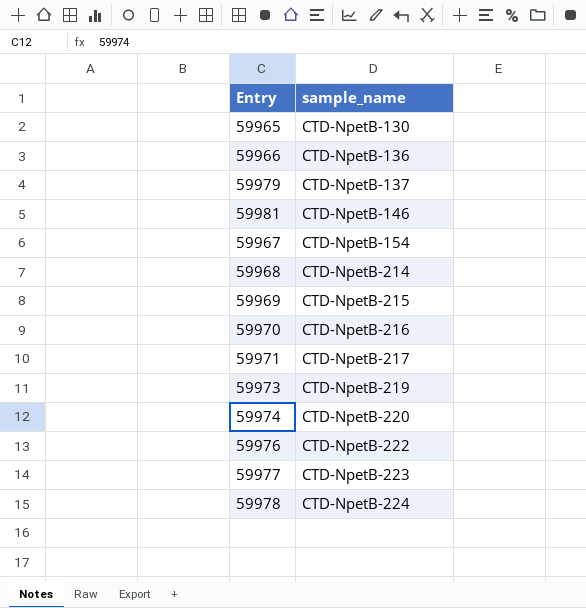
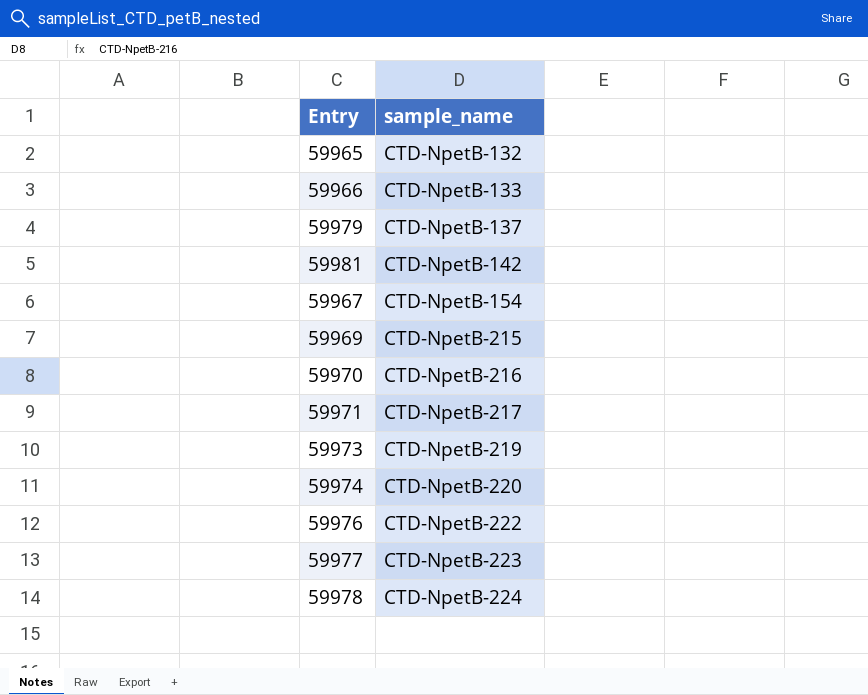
row 59968: CTD-NpetB-214 -> none
59965 | sample_name: CTD-NpetB-130 -> CTD-NpetB-132
59966 | sample_name: CTD-NpetB-136 -> CTD-NpetB-133
59981 | sample_name: CTD-NpetB-146 -> CTD-NpetB-142

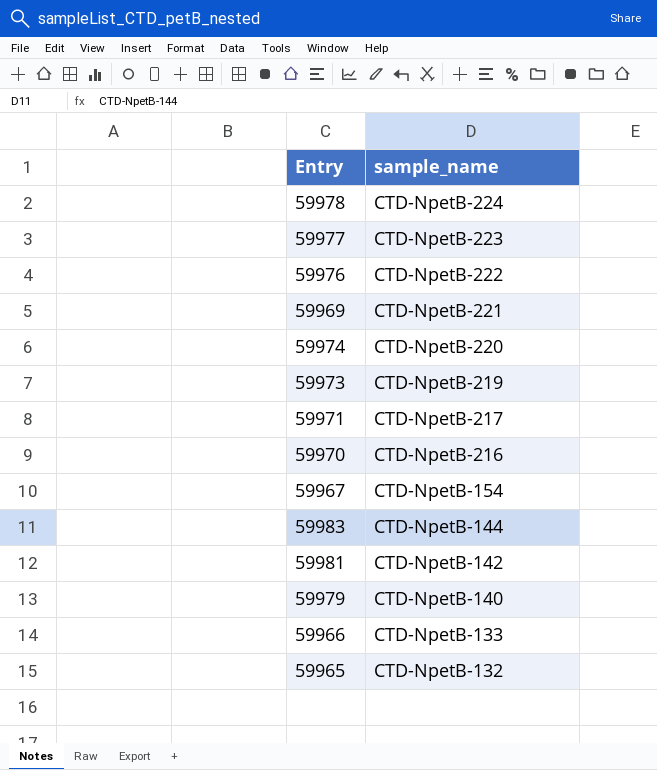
row order: sample_name ascending -> sample_name descending
59969 | sample_name: CTD-NpetB-215 -> CTD-NpetB-221
row 59983: none -> CTD-NpetB-144
59979 | sample_name: CTD-NpetB-137 -> CTD-NpetB-140

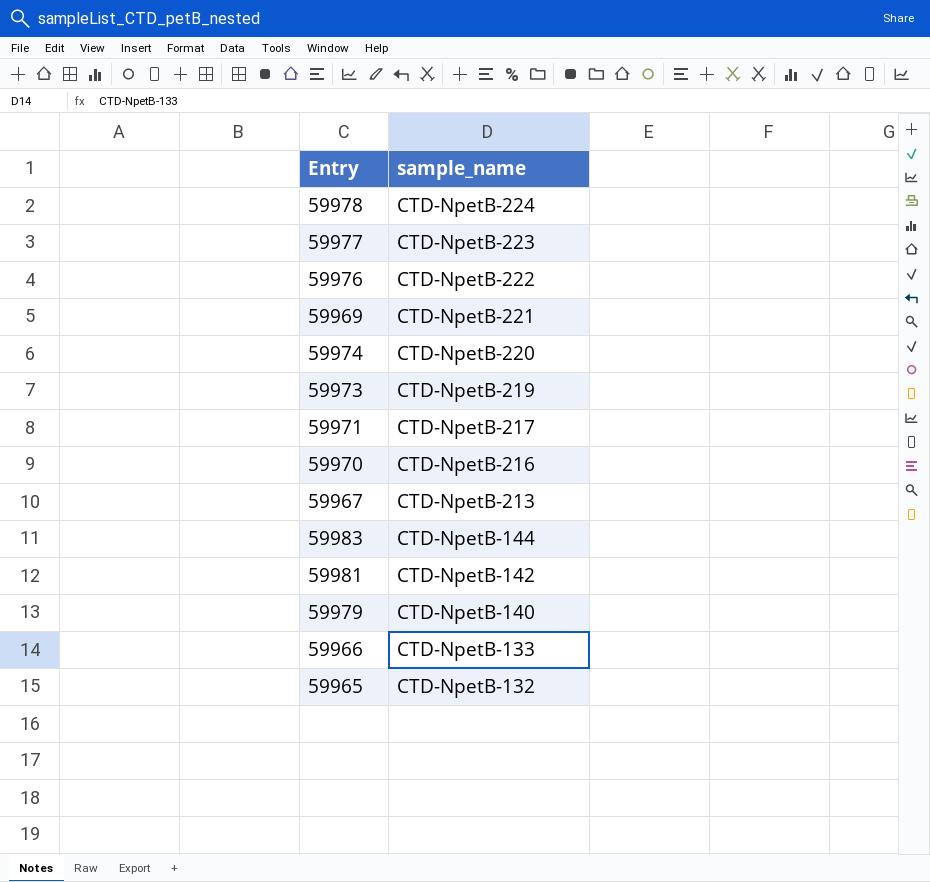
59967 | sample_name: CTD-NpetB-154 -> CTD-NpetB-213

